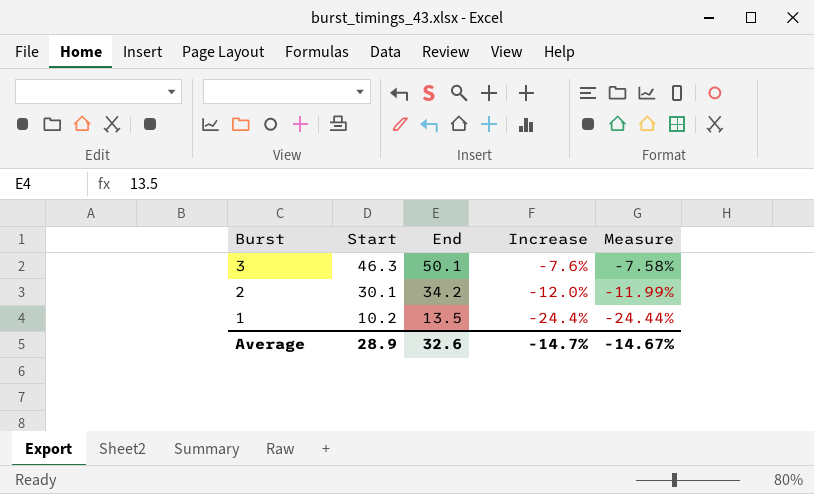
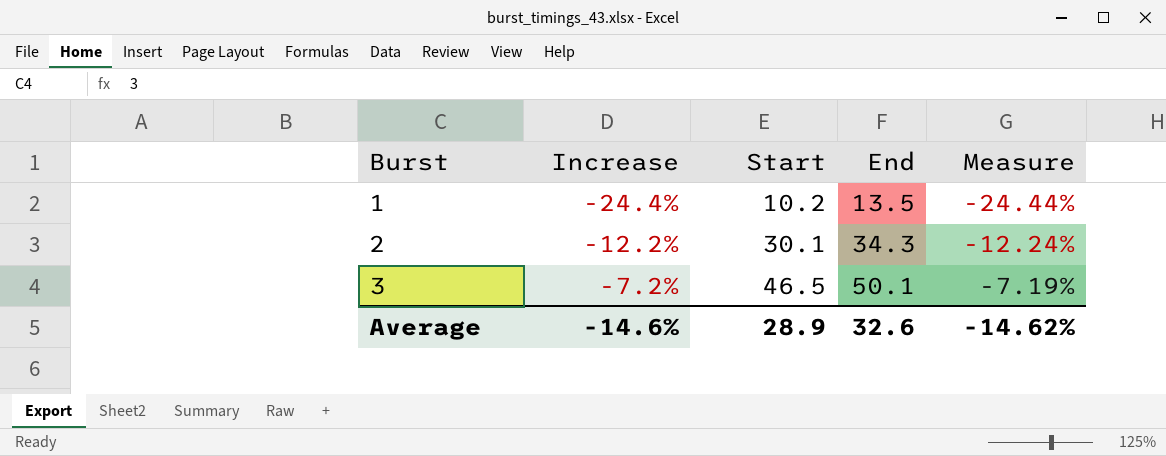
row order: Burst descending -> Burst ascending
column Increase | position: 4 -> 2
2 | Increase: -12.0% -> -12.2%
2 | End: 34.2 -> 34.3
2 | Measure: -11.99% -> -12.24%
3 | Increase: -7.6% -> -7.2%
3 | Start: 46.3 -> 46.5
3 | Measure: -7.58% -> -7.19%
Average | Increase: -14.7% -> -14.6%
Average | Measure: -14.67% -> -14.62%

